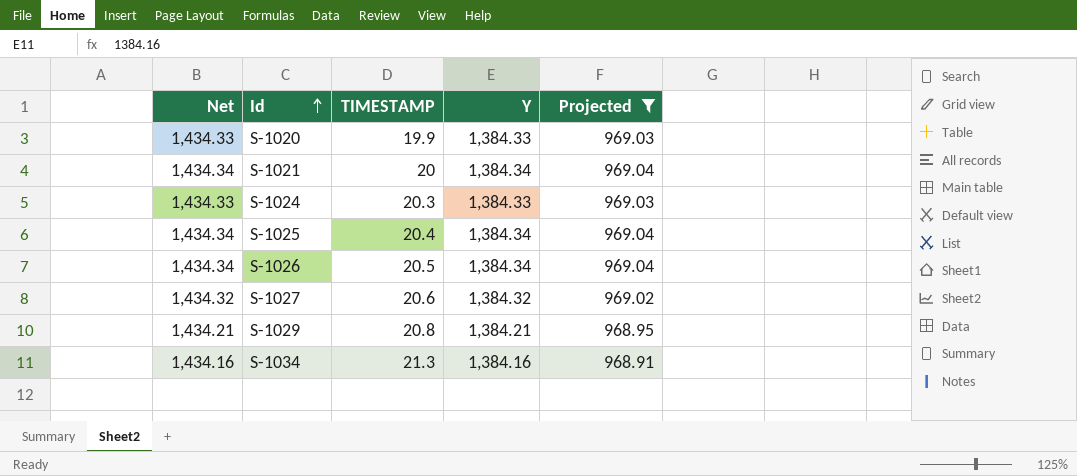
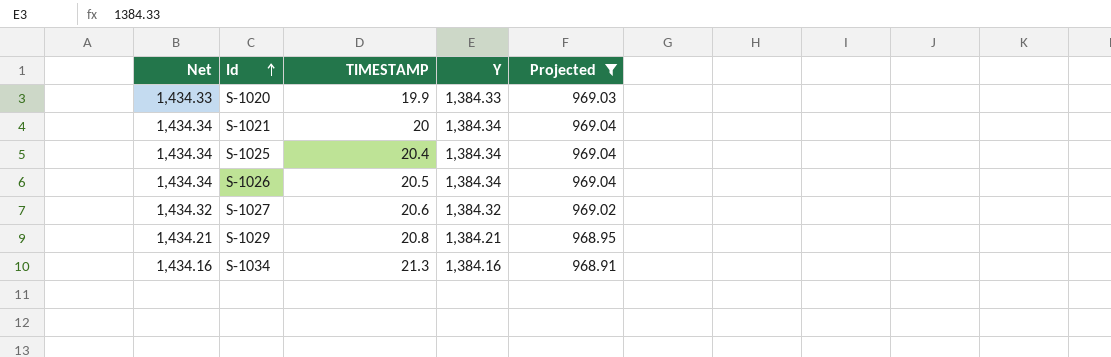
row S-1024: 1,434.33 | 20.3 | 1,384.33 | 969.03 -> none

